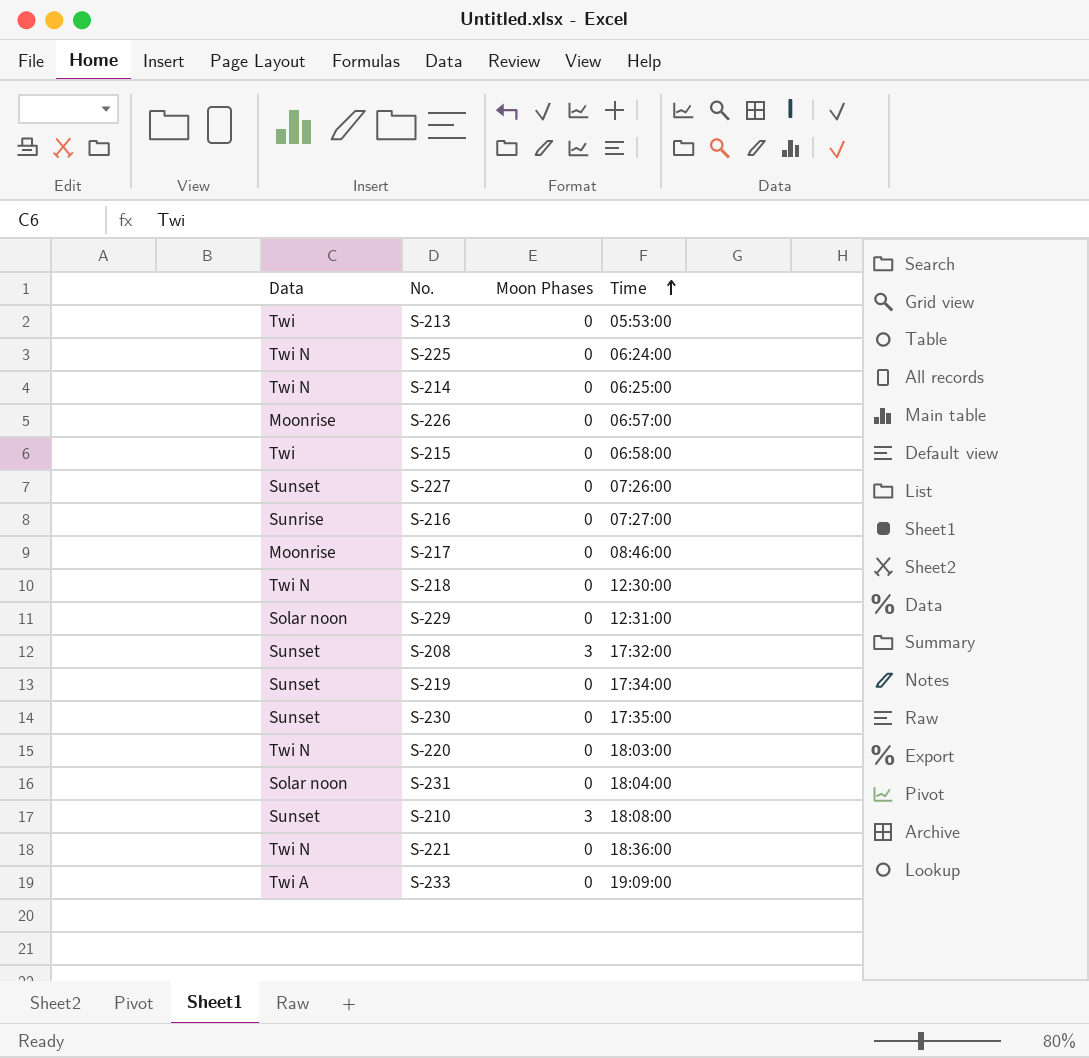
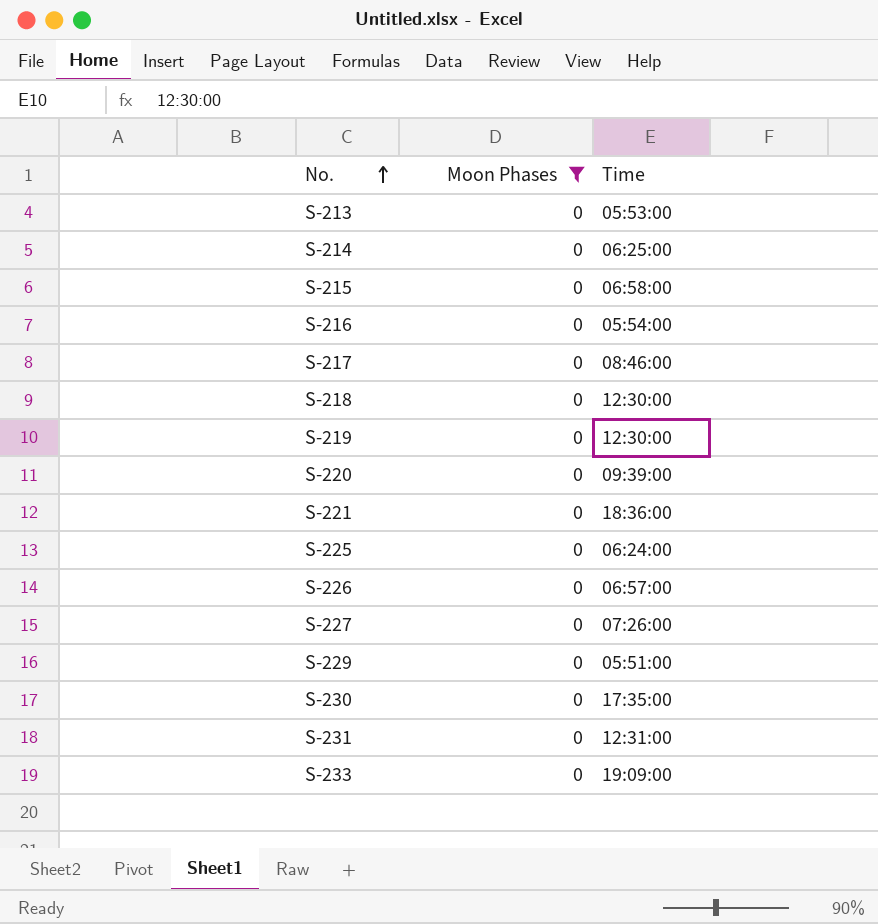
filter: none -> Moon Phases = 0
row order: Time ascending -> No. ascending
column Data | position: 1 -> none
S-216 | Time: 07:27:00 -> 05:54:00
S-219 | Time: 17:34:00 -> 12:30:00
S-220 | Time: 18:03:00 -> 09:39:00
S-229 | Time: 12:31:00 -> 05:51:00
S-231 | Time: 18:04:00 -> 12:31:00

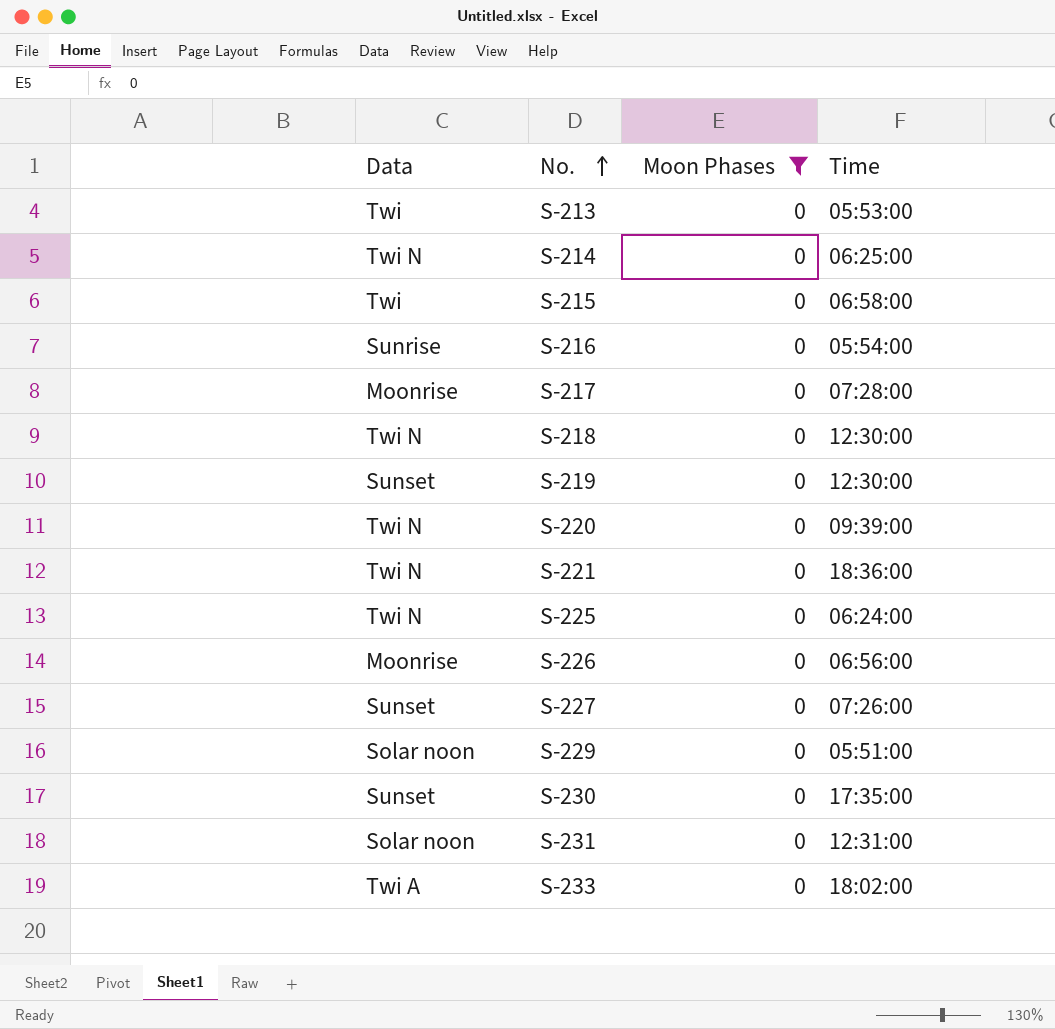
column Data | position: none -> 1
S-217 | Time: 08:46:00 -> 07:28:00
S-226 | Time: 06:57:00 -> 06:56:00
S-233 | Time: 19:09:00 -> 18:02:00

